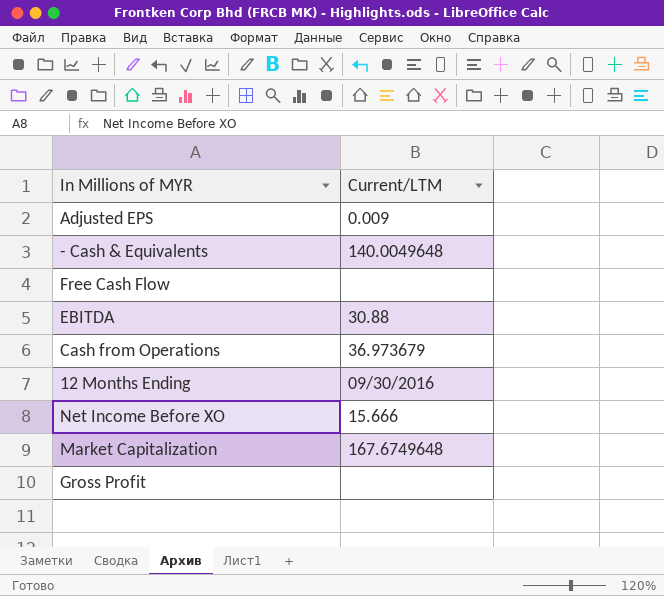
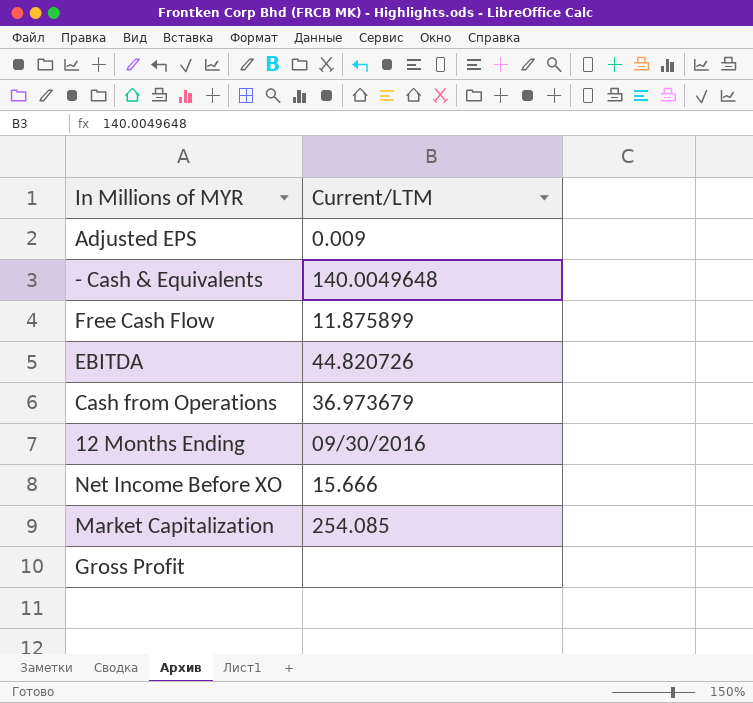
Free Cash Flow | Current/LTM: none -> 11.875899
EBITDA | Current/LTM: 30.88 -> 44.820726
Market Capitalization | Current/LTM: 167.6749648 -> 254.085

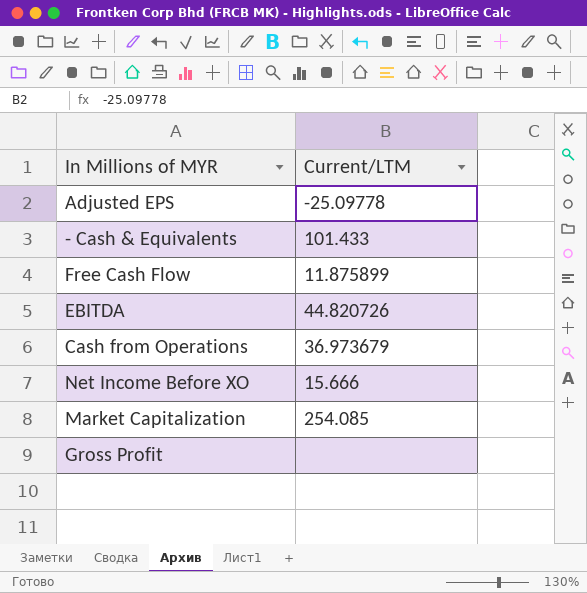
row 12 Months Ending: 09/30/2016 -> none
Adjusted EPS | Current/LTM: 0.009 -> -25.09778
- Cash & Equivalents | Current/LTM: 140.0049648 -> 101.433

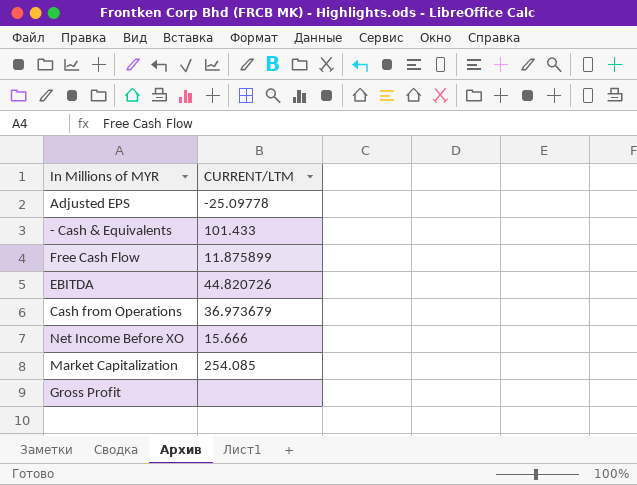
column name: Current/LTM -> CURRENT/LTM

